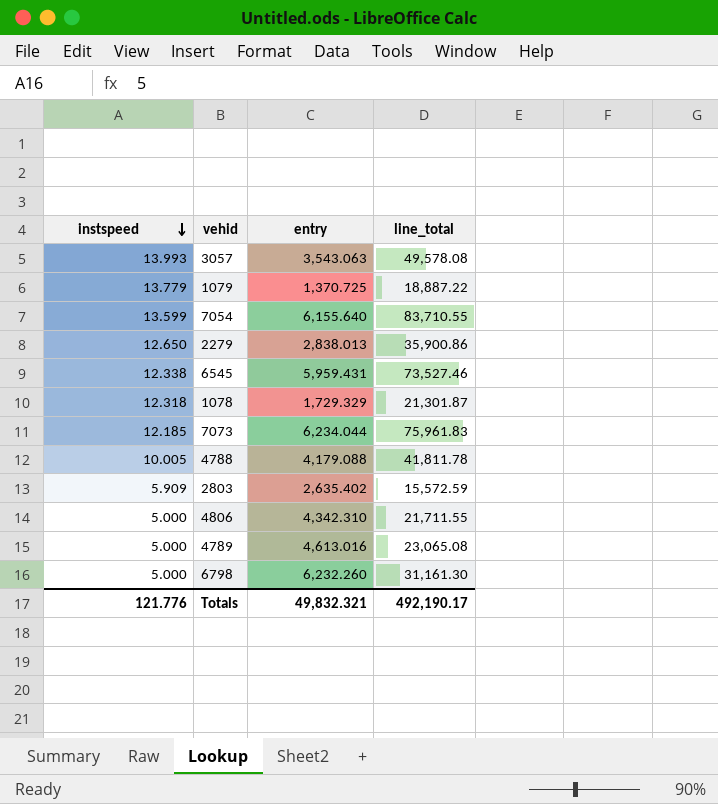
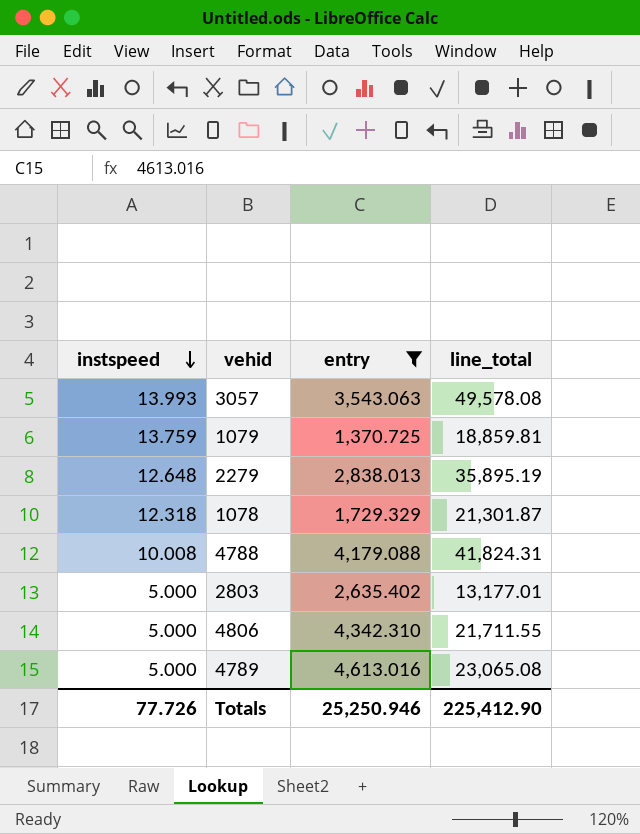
filter: none -> entry <= 4,613.016
1079 | instspeed: 13.779 -> 13.759
1079 | line_total: 18,887.22 -> 18,859.81
2279 | instspeed: 12.650 -> 12.648
2279 | line_total: 35,900.86 -> 35,895.19
4788 | instspeed: 10.005 -> 10.008
4788 | line_total: 41,811.78 -> 41,824.31
2803 | instspeed: 5.909 -> 5.000
2803 | line_total: 15,572.59 -> 13,177.01
Totals | instspeed: 121.776 -> 77.726
Totals | entry: 49,832.321 -> 25,250.946
Totals | line_total: 492,190.17 -> 225,412.90

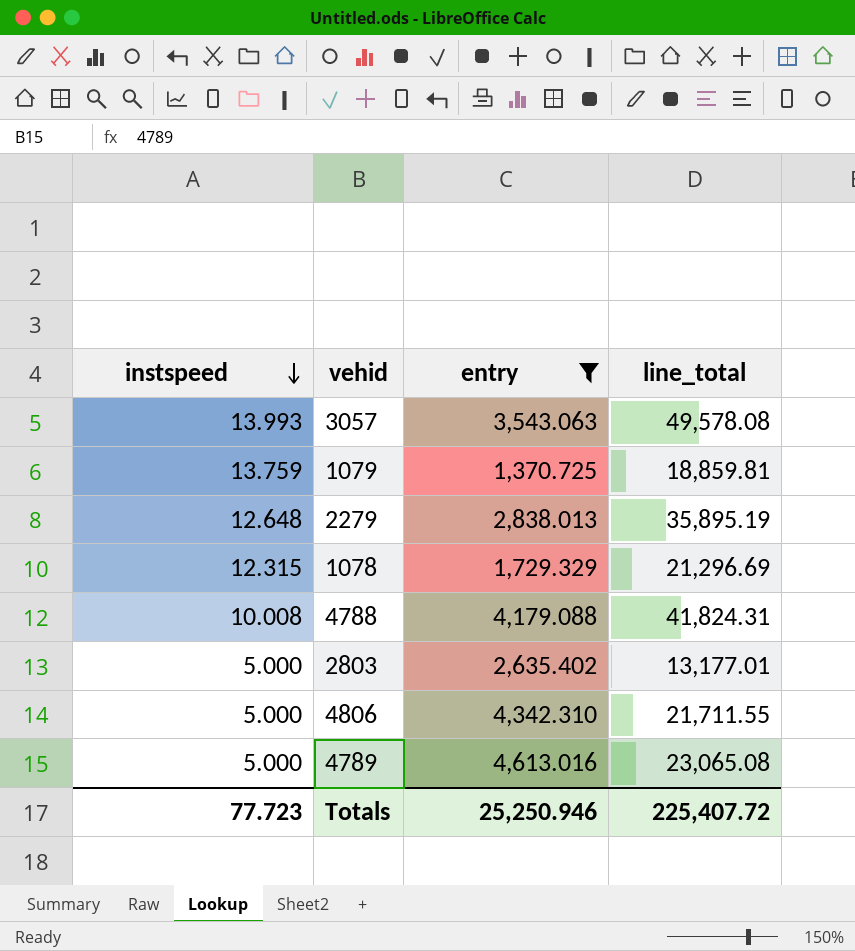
1078 | instspeed: 12.318 -> 12.315
1078 | line_total: 21,301.87 -> 21,296.69
Totals | instspeed: 77.726 -> 77.723
Totals | line_total: 225,412.90 -> 225,407.72

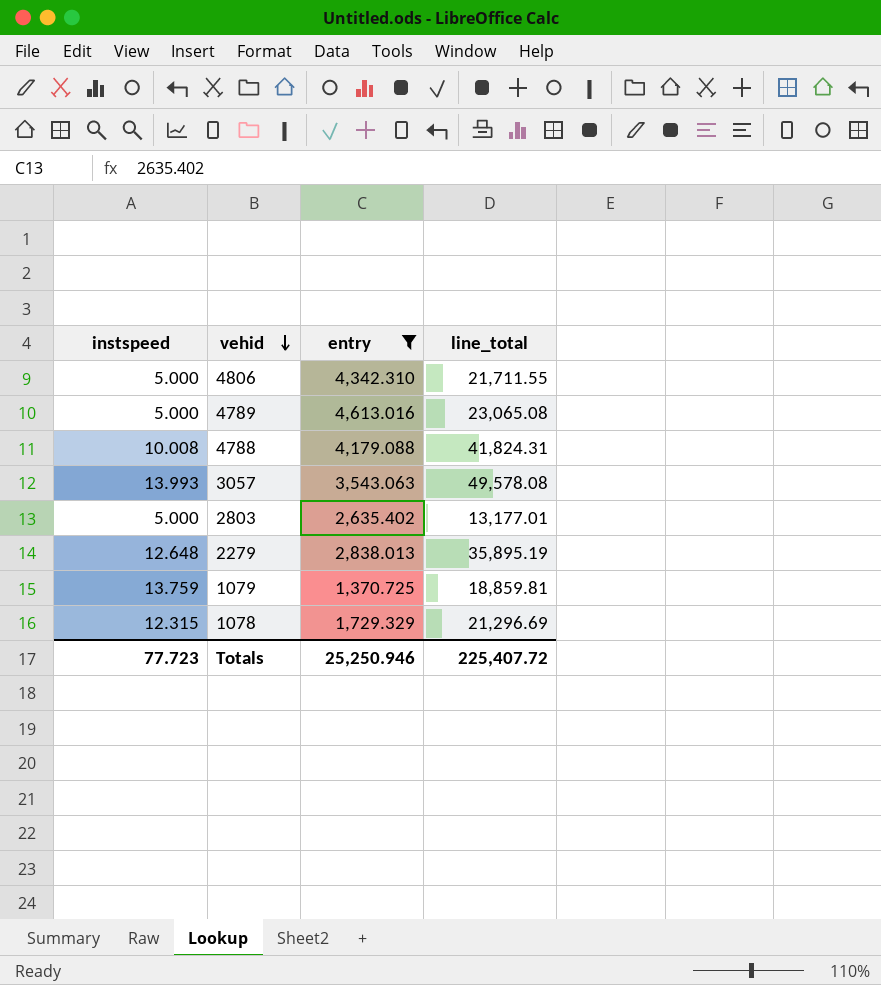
row order: instspeed descending -> vehid descending

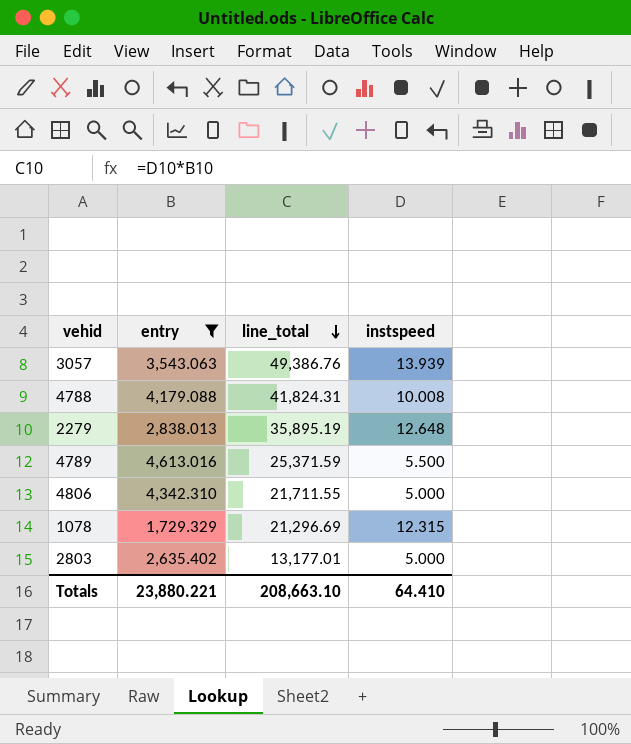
row order: vehid descending -> line_total descending
column instspeed | position: 1 -> 4
row 1079: 13.759 | 1,370.725 | 18,859.81 -> none
3057 | line_total: 49,578.08 -> 49,386.76
3057 | instspeed: 13.993 -> 13.939
4789 | line_total: 23,065.08 -> 25,371.59
4789 | instspeed: 5.000 -> 5.500
Totals | entry: 25,250.946 -> 23,880.221
Totals | line_total: 225,407.72 -> 208,663.10
Totals | instspeed: 77.723 -> 64.410

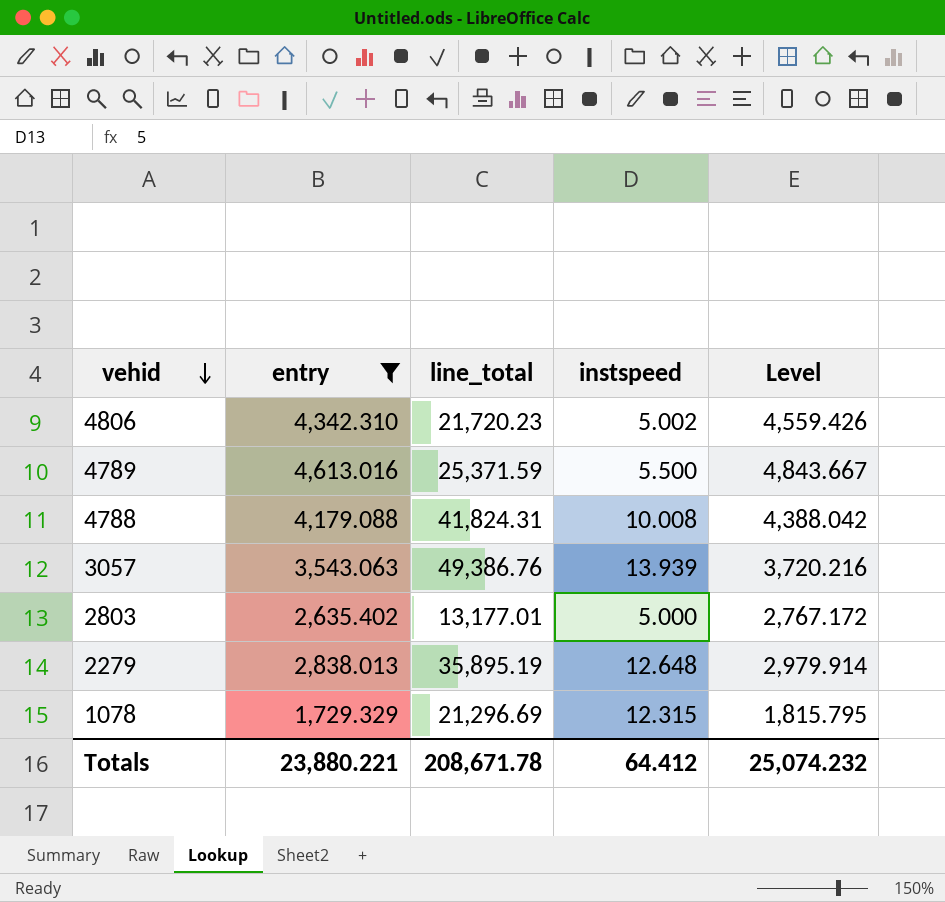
row order: line_total descending -> vehid descending
column Level | formula: none -> [entry] * 1.05
4806 | line_total: 21,711.55 -> 21,720.23
4806 | instspeed: 5.000 -> 5.002
Totals | line_total: 208,663.10 -> 208,671.78
Totals | instspeed: 64.410 -> 64.412

